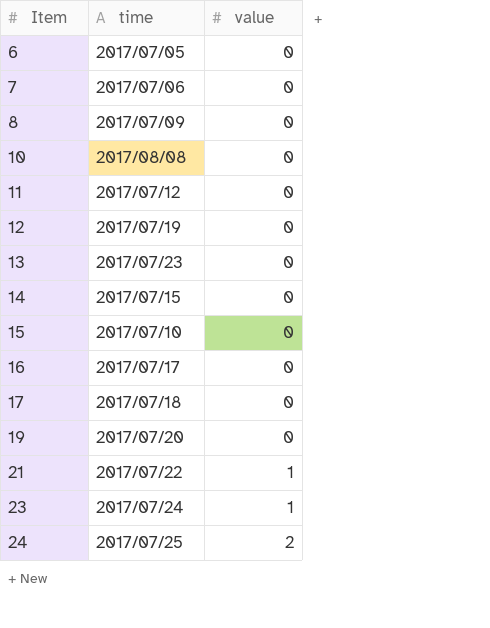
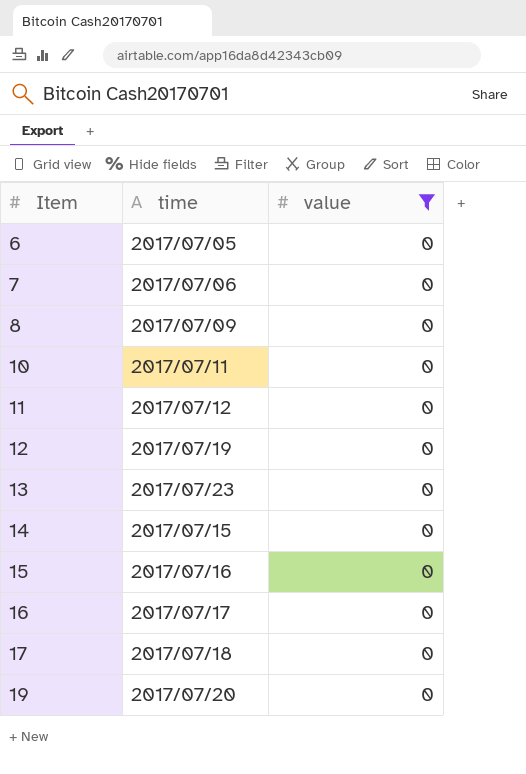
filter: none -> value = 0
10 | time: 2017/08/08 -> 2017/07/11
15 | time: 2017/07/10 -> 2017/07/16

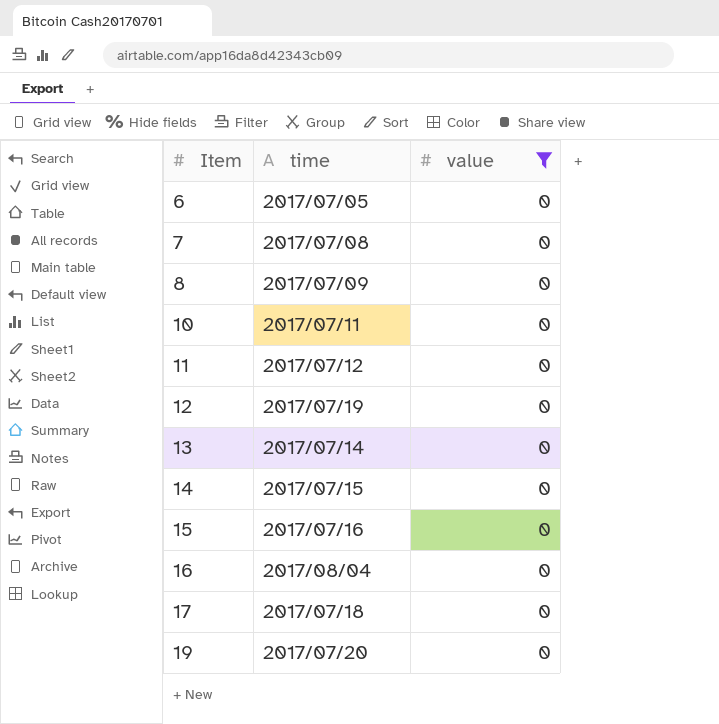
7 | time: 2017/07/06 -> 2017/07/08
13 | time: 2017/07/23 -> 2017/07/14
16 | time: 2017/07/17 -> 2017/08/04

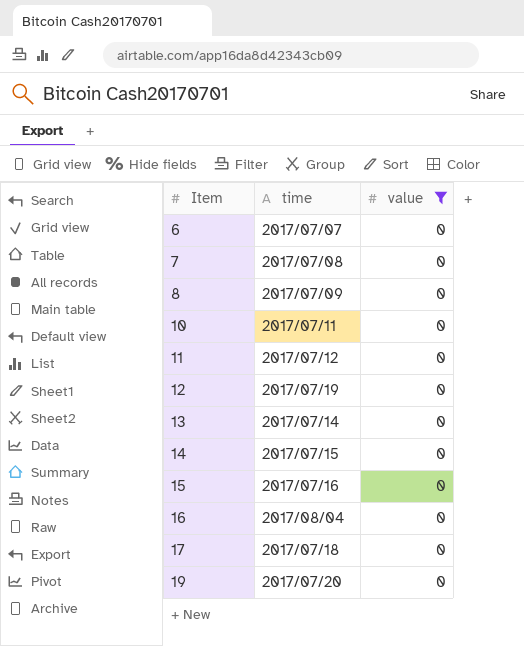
6 | time: 2017/07/05 -> 2017/07/07

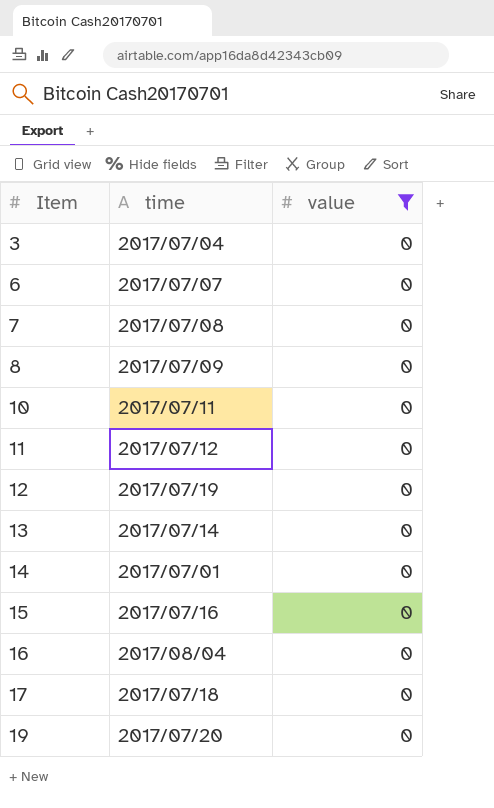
row 3: none -> 2017/07/04 | 0
14 | time: 2017/07/15 -> 2017/07/01

